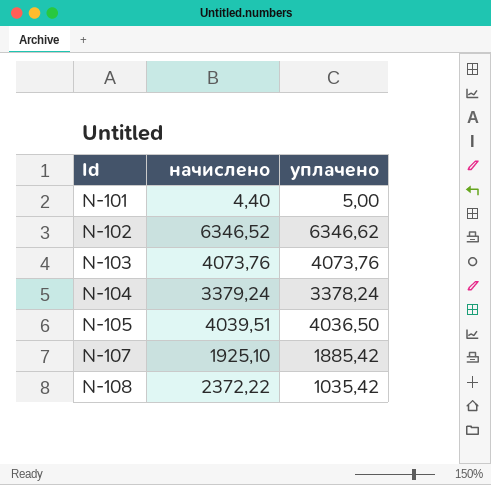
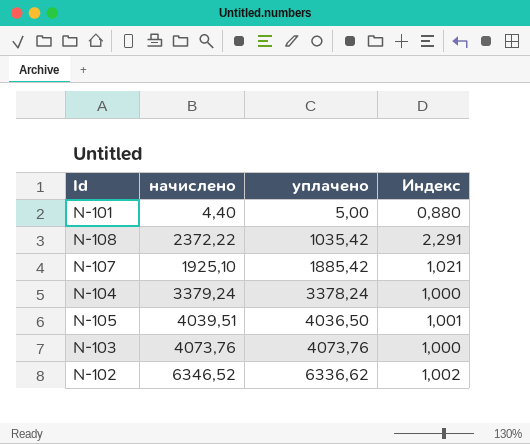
row order: Id ascending -> уплачено ascending
column Индекс | formula: none -> [начислено] / [уплачено]
N-102 | уплачено: 6346,62 -> 6336,62

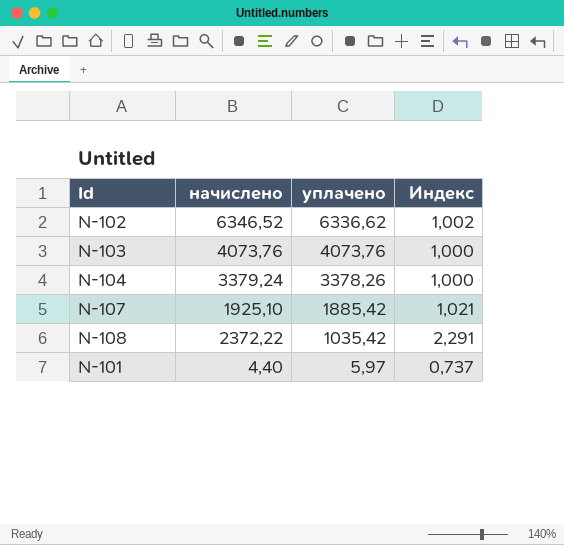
row order: уплачено ascending -> уплачено descending
row N-105: 4039,51 | 4036,50 | 1,001 -> none
N-104 | уплачено: 3378,24 -> 3378,26
N-101 | уплачено: 5,00 -> 5,97
N-101 | Индекс: 0,880 -> 0,737

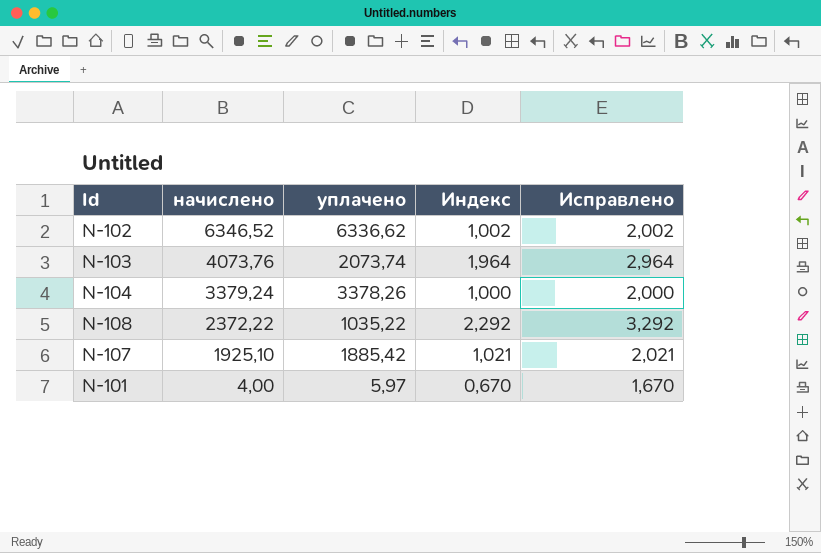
row order: уплачено descending -> начислено descending
column Исправлено | formula: none -> [Индекс] + 1
N-103 | уплачено: 4073,76 -> 2073,74
N-103 | Индекс: 1,000 -> 1,964
N-108 | уплачено: 1035,42 -> 1035,22
N-108 | Индекс: 2,291 -> 2,292
N-101 | начислено: 4,40 -> 4,00
N-101 | Индекс: 0,737 -> 0,670

